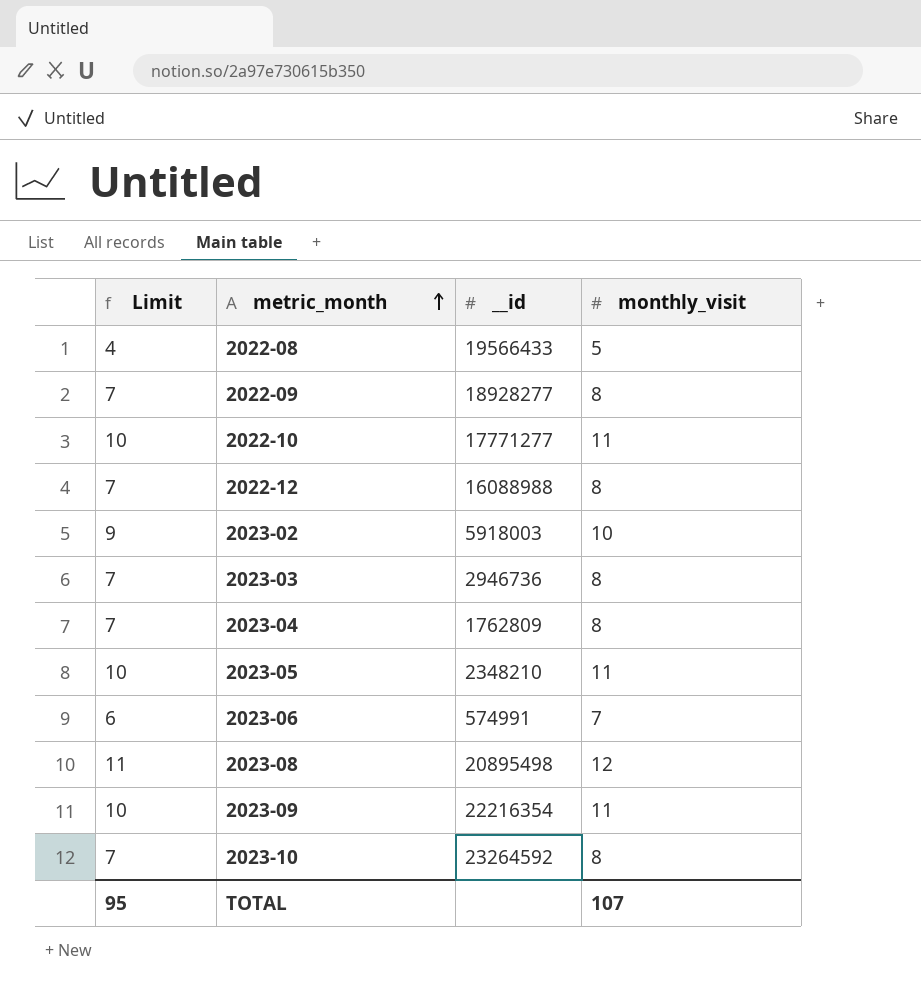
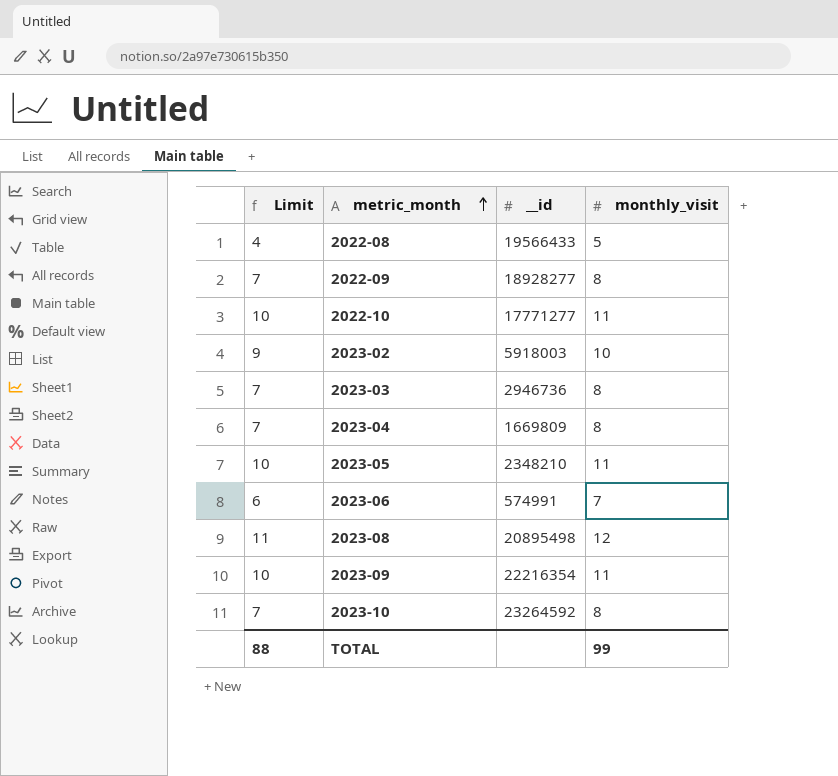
row 2022-12: 7 | 16088988 | 8 -> none
2023-04 | __id: 1762809 -> 1669809
TOTAL | Limit: 95 -> 88
TOTAL | monthly_visit: 107 -> 99

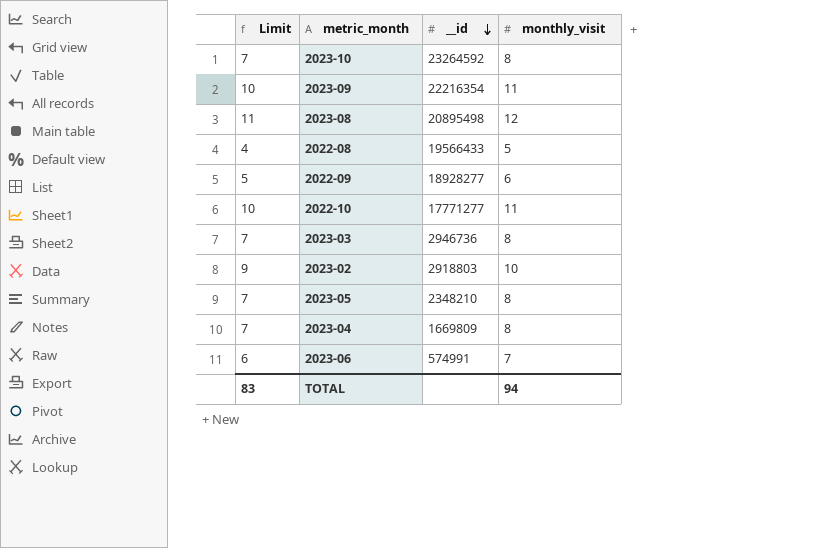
row order: metric_month ascending -> __id descending
2022-09 | Limit: 7 -> 5
2022-09 | monthly_visit: 8 -> 6
2023-02 | __id: 5918003 -> 2918803
2023-05 | Limit: 10 -> 7
2023-05 | monthly_visit: 11 -> 8
TOTAL | Limit: 88 -> 83
TOTAL | monthly_visit: 99 -> 94

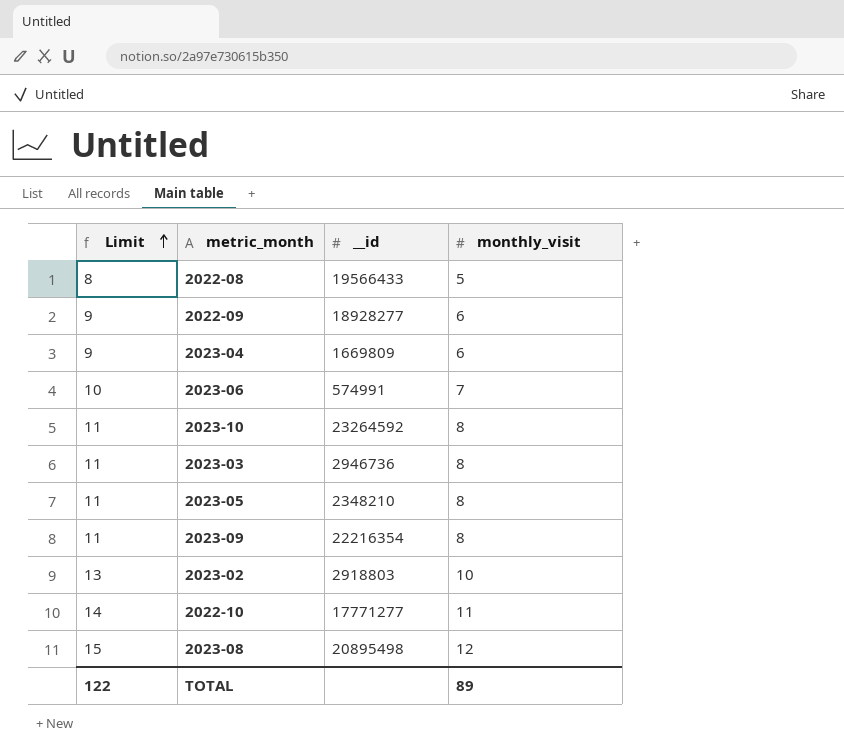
row order: __id descending -> Limit ascending
column Limit | formula: [monthly_visit] - 1 -> [monthly_visit] + 3
2023-04 | monthly_visit: 8 -> 6
2023-09 | monthly_visit: 11 -> 8
TOTAL | Limit: 83 -> 122
TOTAL | monthly_visit: 94 -> 89

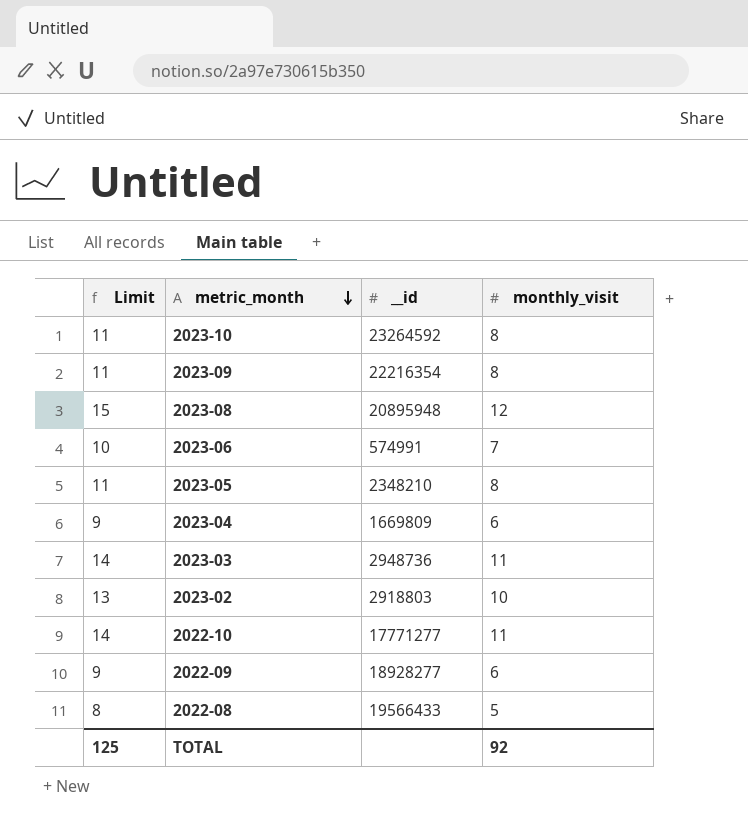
row order: Limit ascending -> metric_month descending
2023-08 | __id: 20895498 -> 20895948
2023-03 | Limit: 11 -> 14
2023-03 | __id: 2946736 -> 2948736
2023-03 | monthly_visit: 8 -> 11
TOTAL | Limit: 122 -> 125
TOTAL | monthly_visit: 89 -> 92

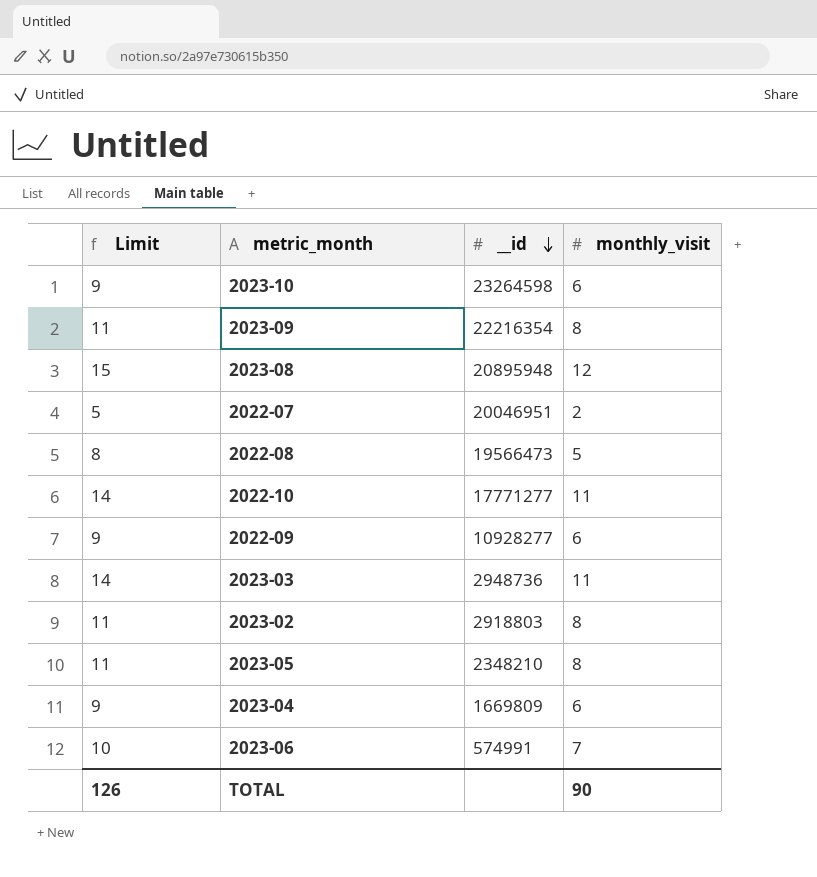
row order: metric_month descending -> __id descending
2023-10 | Limit: 11 -> 9
2023-10 | __id: 23264592 -> 23264598
2023-10 | monthly_visit: 8 -> 6
row 2022-07: none -> 5 | 20046951 | 2
2022-08 | __id: 19566433 -> 19566473
2022-09 | __id: 18928277 -> 10928277
2023-02 | Limit: 13 -> 11
2023-02 | monthly_visit: 10 -> 8
TOTAL | Limit: 125 -> 126
TOTAL | monthly_visit: 92 -> 90

